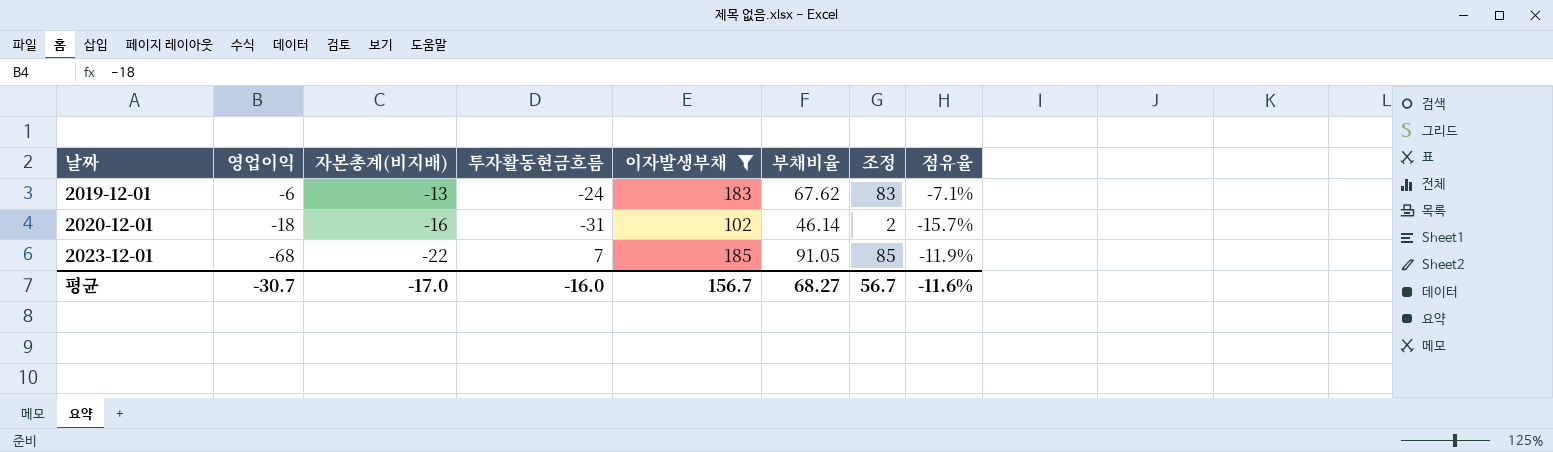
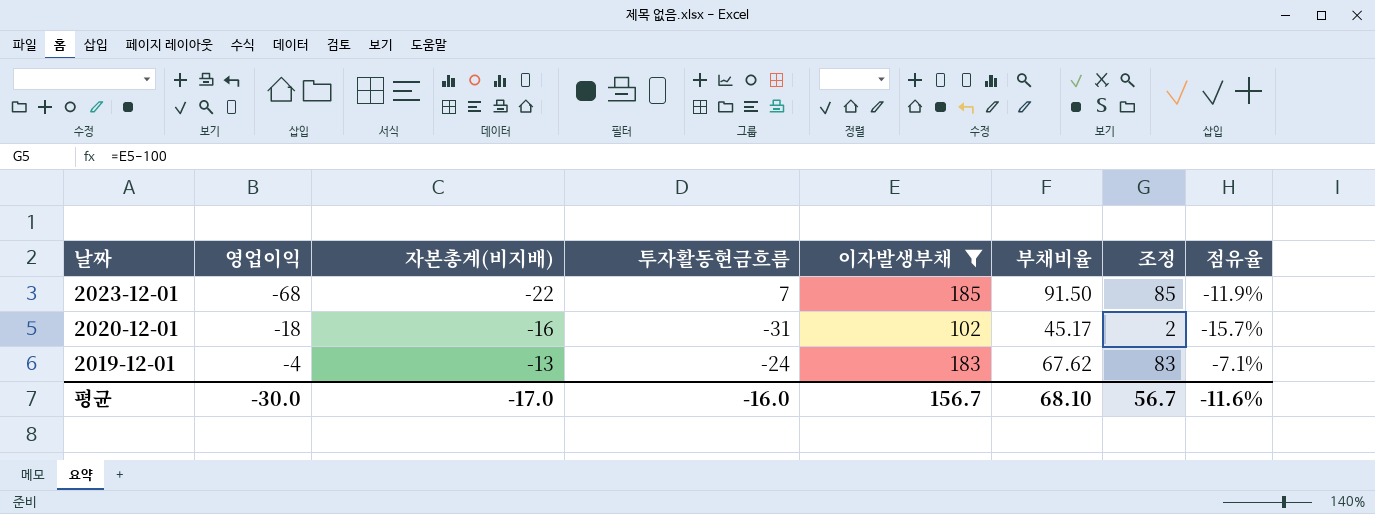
row order: 날짜 ascending -> 날짜 descending
2023-12-01 | 부채비율: 91.05 -> 91.50
2020-12-01 | 부채비율: 46.14 -> 45.17
2019-12-01 | 영업이익: -6 -> -4
평균 | 영업이익: -30.7 -> -30.0
평균 | 부채비율: 68.27 -> 68.10

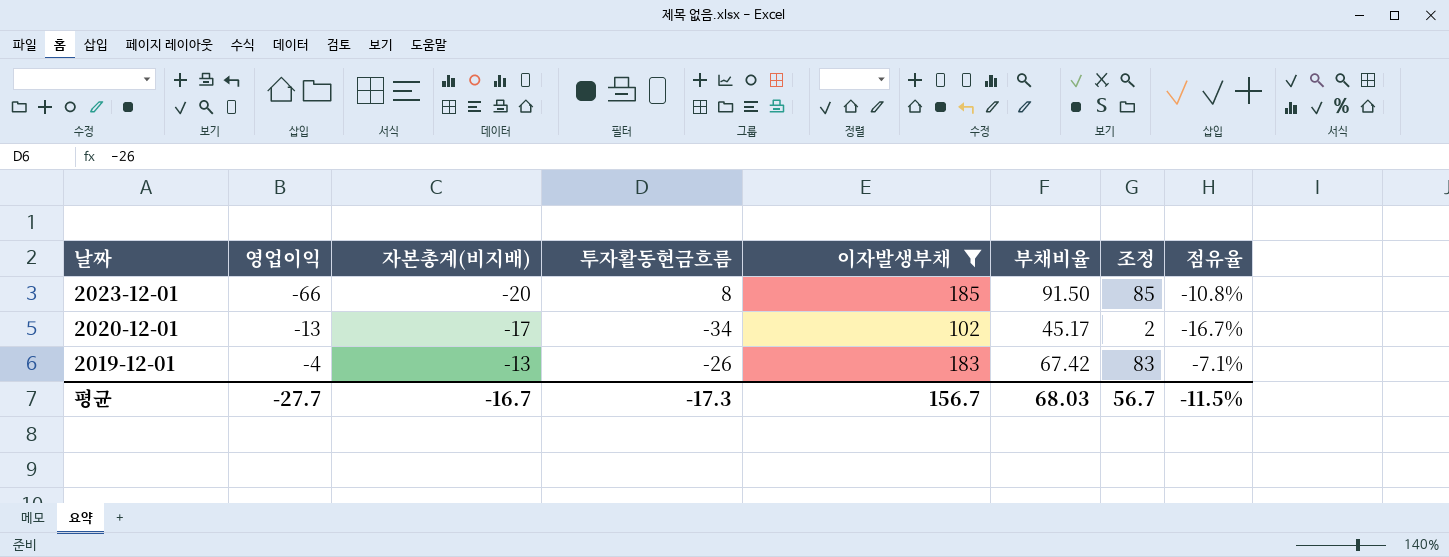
2023-12-01 | 영업이익: -68 -> -66
2023-12-01 | 자본총계(비지배): -22 -> -20
2023-12-01 | 투자활동현금흐름: 7 -> 8
2023-12-01 | 점유율: -11.9% -> -10.8%
2020-12-01 | 영업이익: -18 -> -13
2020-12-01 | 자본총계(비지배): -16 -> -17
2020-12-01 | 투자활동현금흐름: -31 -> -34
2020-12-01 | 점유율: -15.7% -> -16.7%
2019-12-01 | 투자활동현금흐름: -24 -> -26
2019-12-01 | 부채비율: 67.62 -> 67.42
평균 | 영업이익: -30.0 -> -27.7
평균 | 자본총계(비지배): -17.0 -> -16.7
평균 | 투자활동현금흐름: -16.0 -> -17.3
평균 | 부채비율: 68.10 -> 68.03
평균 | 점유율: -11.6% -> -11.5%

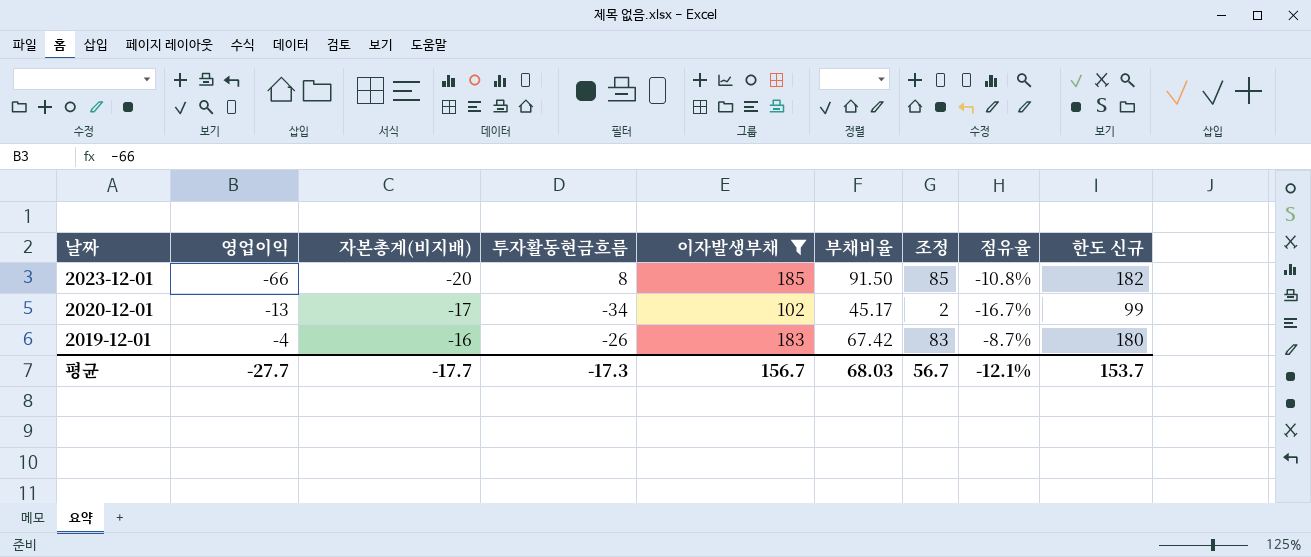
column 한도 신규 | formula: none -> [이자발생부채] - 3
2019-12-01 | 자본총계(비지배): -13 -> -16
2019-12-01 | 점유율: -7.1% -> -8.7%
평균 | 자본총계(비지배): -16.7 -> -17.7
평균 | 점유율: -11.5% -> -12.1%

